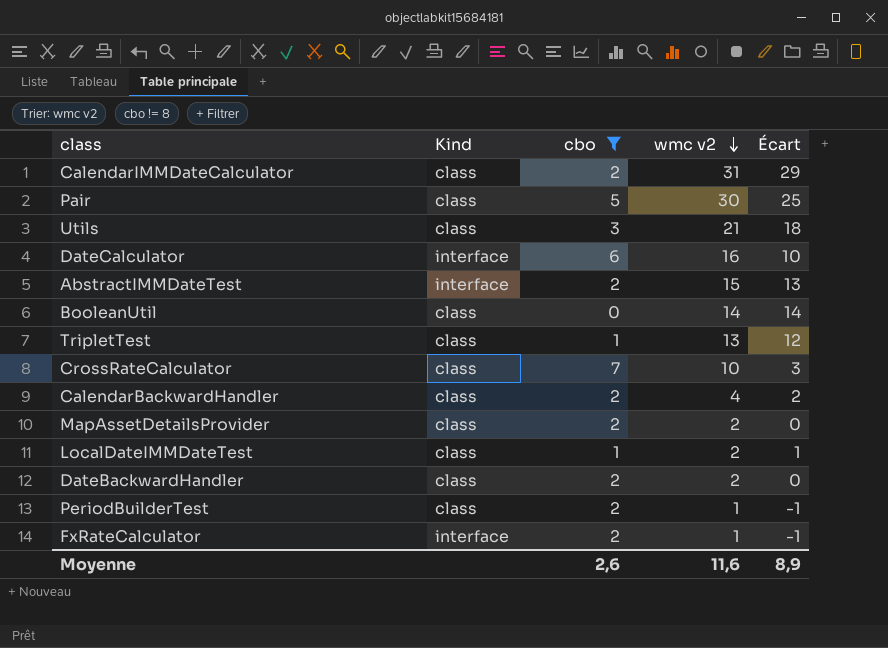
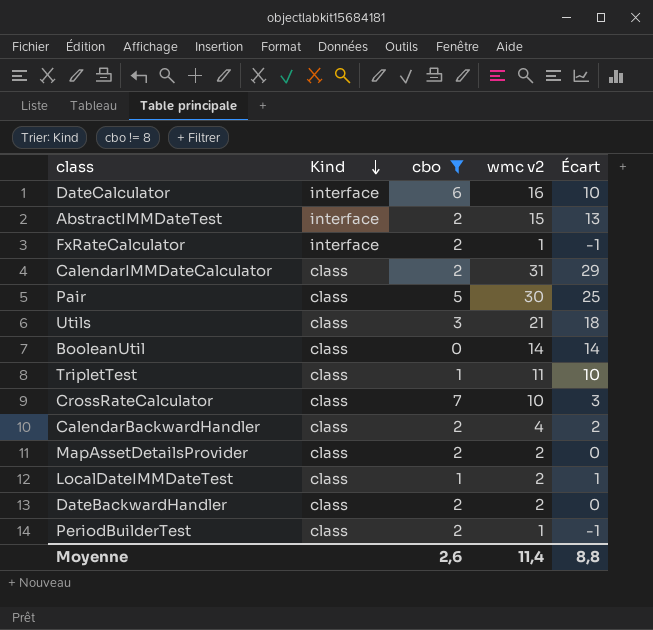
row order: wmc v2 descending -> Kind descending
TripletTest | wmc v2: 13 -> 11
TripletTest | Écart: 12 -> 10
Moyenne | wmc v2: 11,6 -> 11,4
Moyenne | Écart: 8,9 -> 8,8

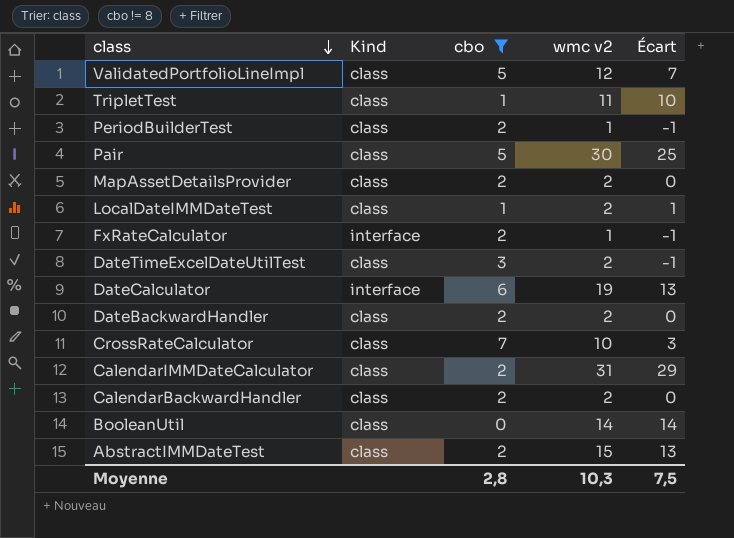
row order: Kind descending -> class descending
row Utils: class | 3 | 21 | 18 -> none
row ValidatedPortfolioLineImpl: none -> class | 5 | 12 | 7
row DateTimeExcelDateUtilTest: none -> class | 3 | 2 | -1
DateCalculator | wmc v2: 16 -> 19
DateCalculator | Écart: 10 -> 13
CalendarBackwardHandler | wmc v2: 4 -> 2
CalendarBackwardHandler | Écart: 2 -> 0
AbstractIMMDateTest | Kind: interface -> class
Moyenne | cbo: 2,6 -> 2,8
Moyenne | wmc v2: 11,4 -> 10,3
Moyenne | Écart: 8,8 -> 7,5

